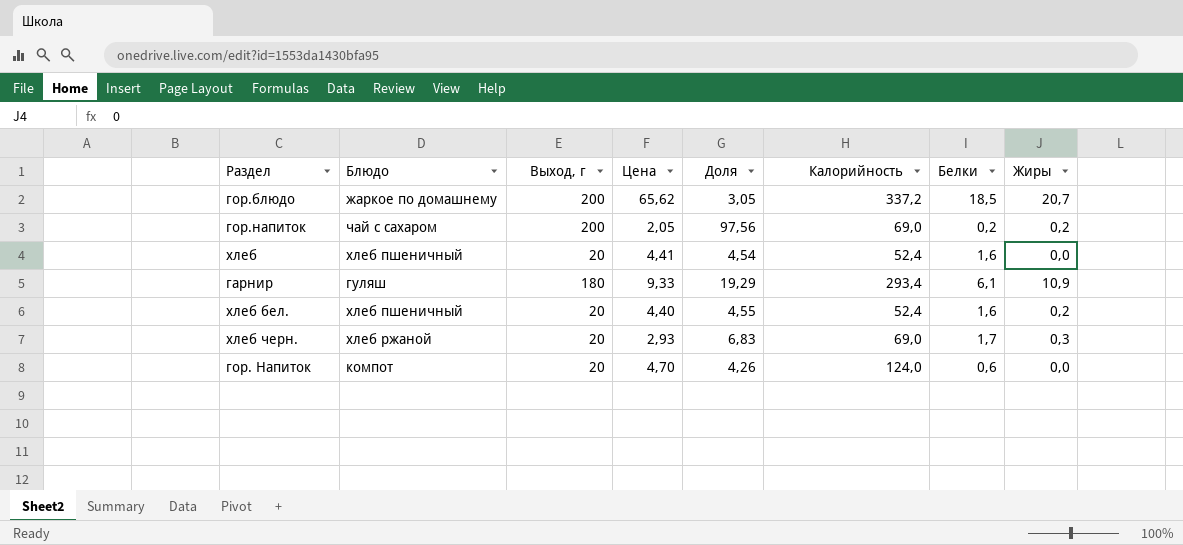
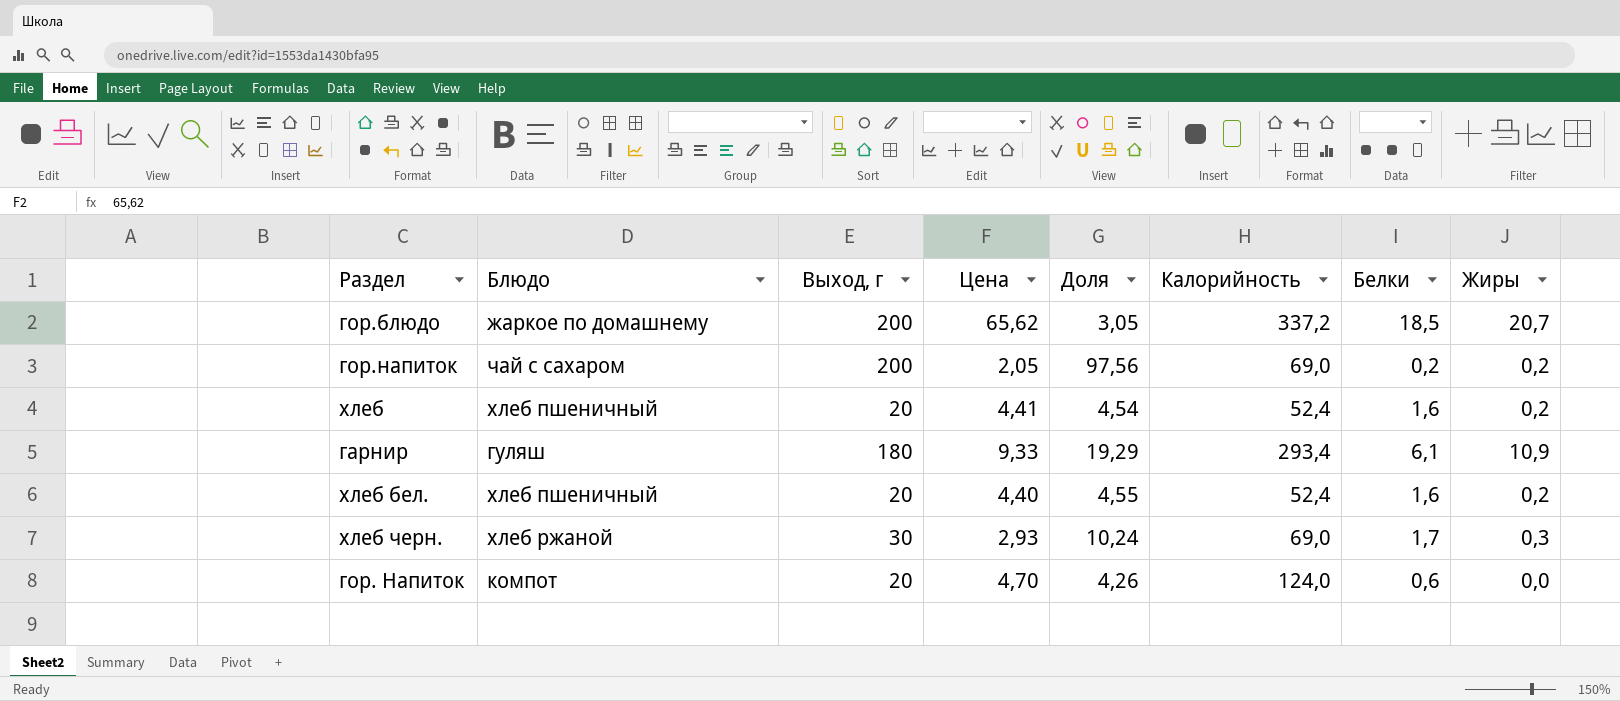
хлеб | Жиры: 0,0 -> 0,2
хлеб черн. | Выход, г: 20 -> 30
хлеб черн. | Доля: 6,83 -> 10,24

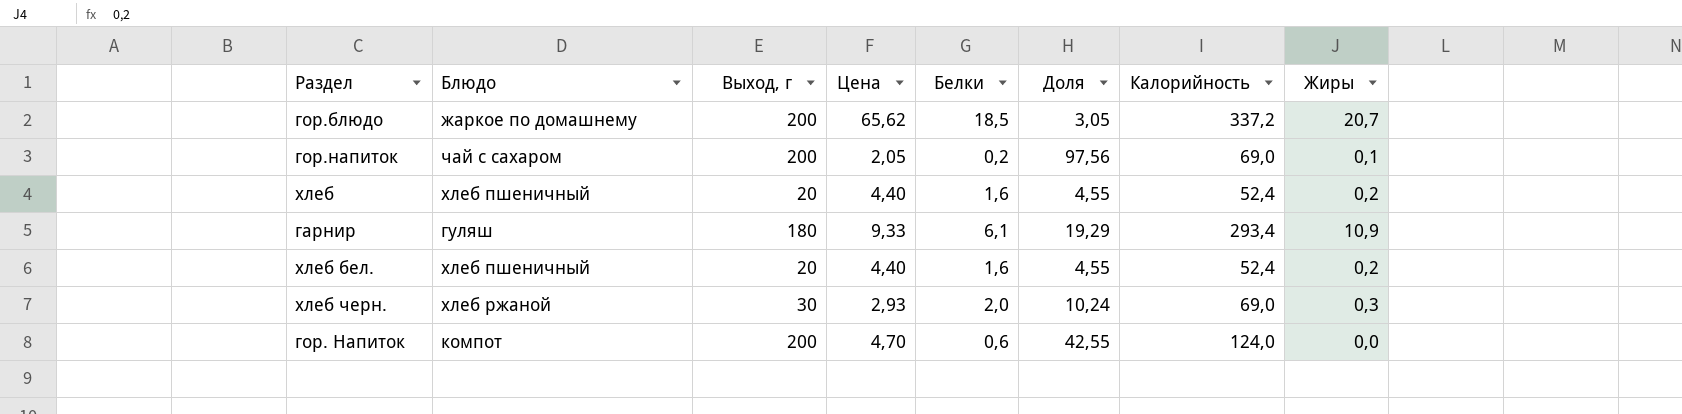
column Белки | position: 7 -> 5
гор.напиток | Жиры: 0,2 -> 0,1
хлеб | Цена: 4,41 -> 4,40
хлеб | Доля: 4,54 -> 4,55
хлеб черн. | Белки: 1,7 -> 2,0
гор. Напиток | Выход, г: 20 -> 200
гор. Напиток | Доля: 4,26 -> 42,55

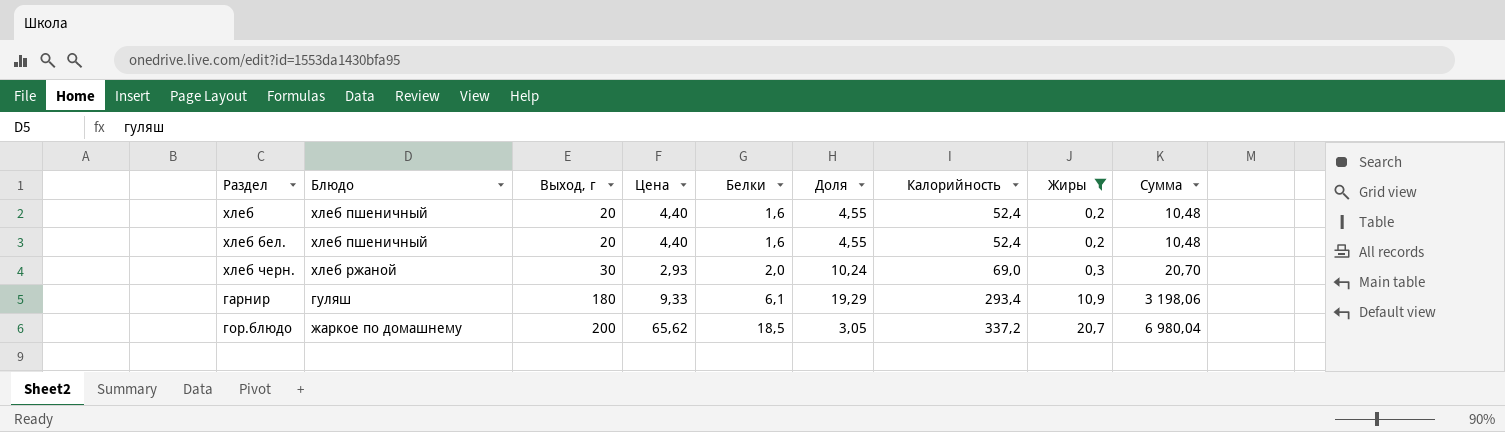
filter: none -> Жиры >= 0,2
row order: none -> Выход, г ascending
column Сумма | formula: none -> [Калорийность] * [Жиры]

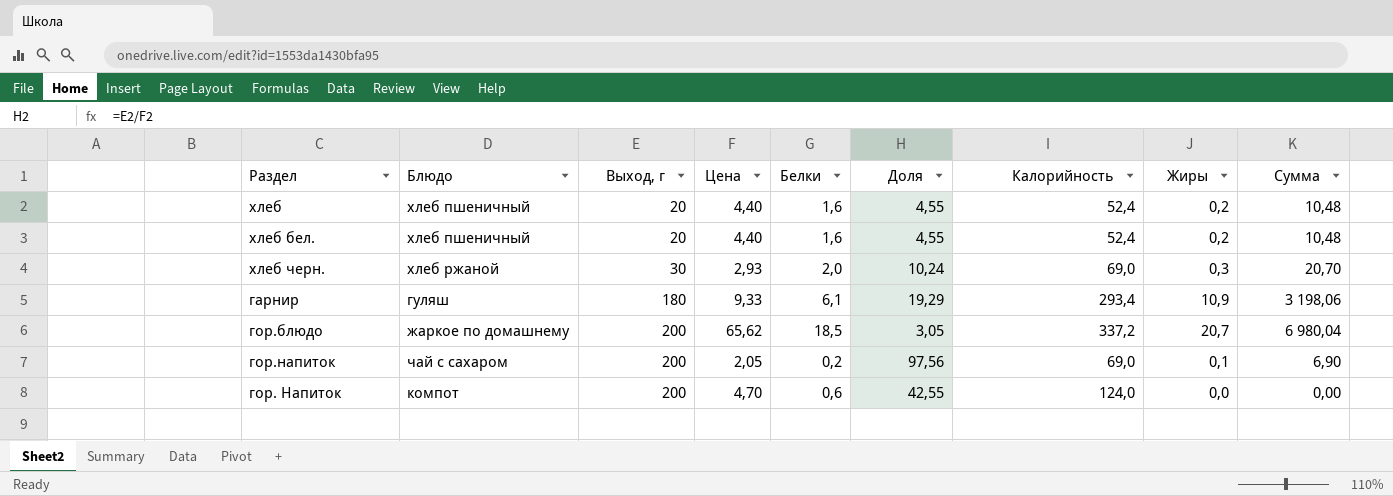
filter: Жиры >= 0,2 -> none

